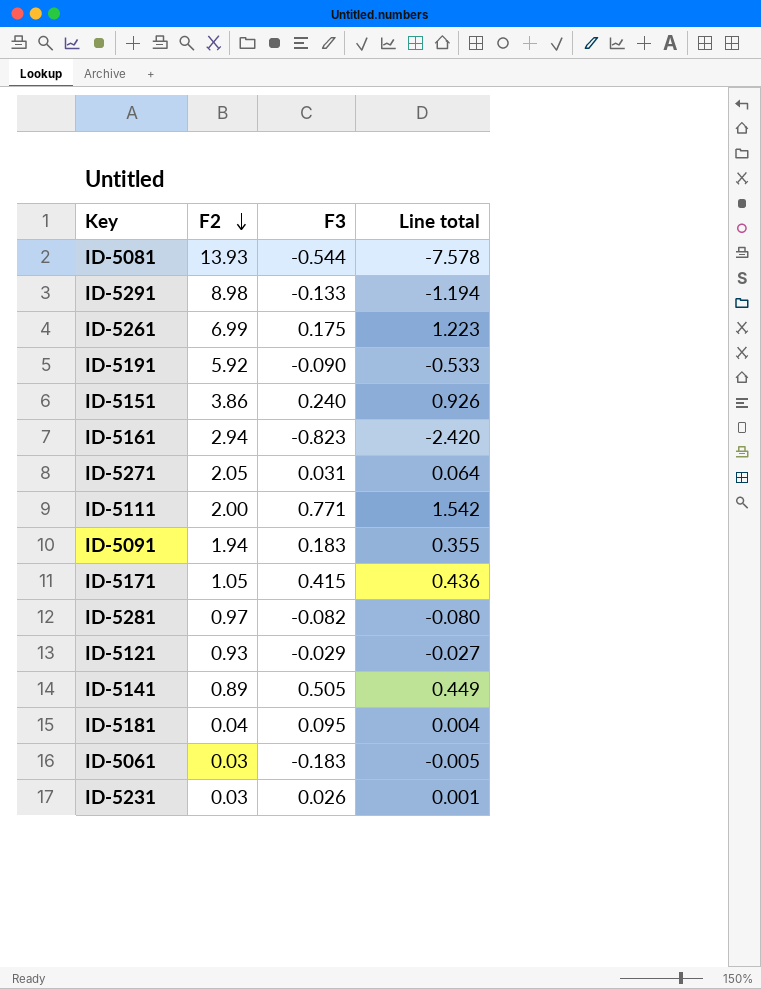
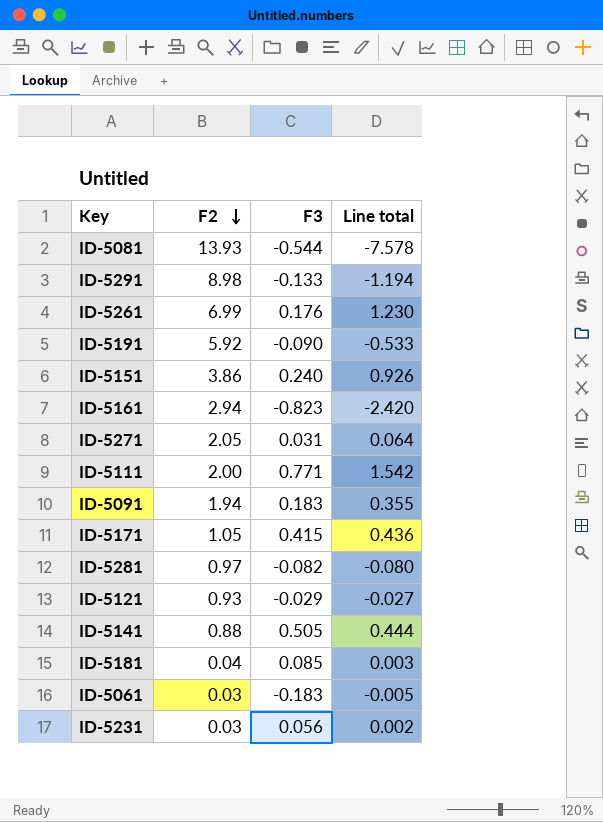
ID-5261 | F3: 0.175 -> 0.176
ID-5261 | Line total: 1.223 -> 1.230
ID-5141 | F2: 0.89 -> 0.88
ID-5141 | Line total: 0.449 -> 0.444
ID-5181 | F3: 0.095 -> 0.085
ID-5181 | Line total: 0.004 -> 0.003
ID-5231 | F3: 0.026 -> 0.056
ID-5231 | Line total: 0.001 -> 0.002

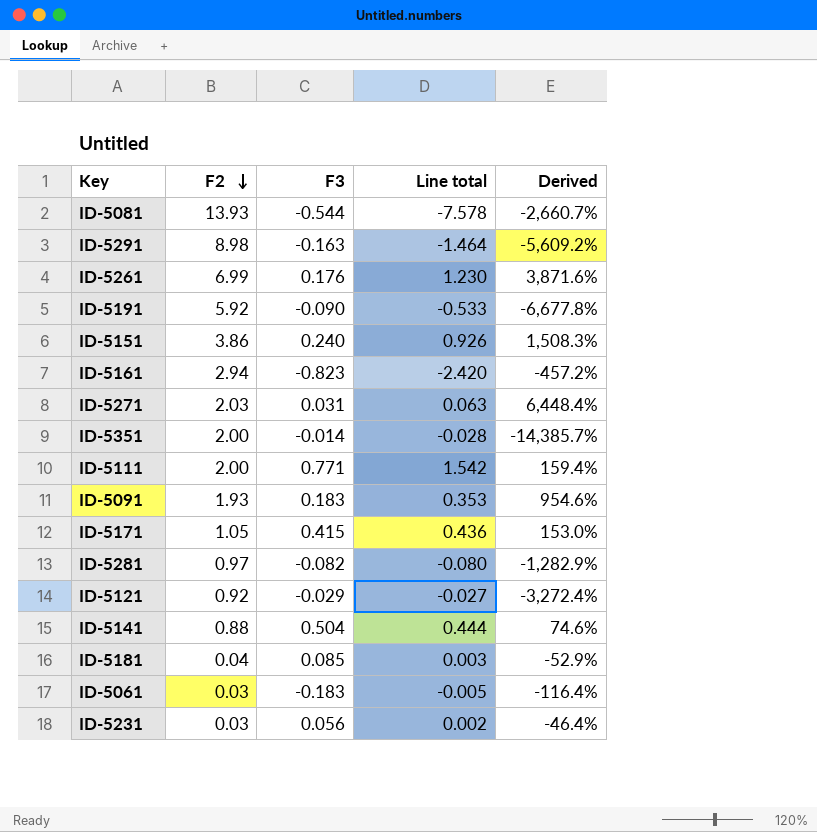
column Derived | formula: none -> ([F2] - [F3]) / [F3]
ID-5291 | F3: -0.133 -> -0.163
ID-5291 | Line total: -1.194 -> -1.464
ID-5271 | F2: 2.05 -> 2.03
ID-5271 | Line total: 0.064 -> 0.063
row ID-5351: none -> 2.00 | -0.014 | -0.028 | -14,385.7%
ID-5091 | F2: 1.94 -> 1.93
ID-5091 | Line total: 0.355 -> 0.353
ID-5121 | F2: 0.93 -> 0.92
ID-5141 | F3: 0.505 -> 0.504

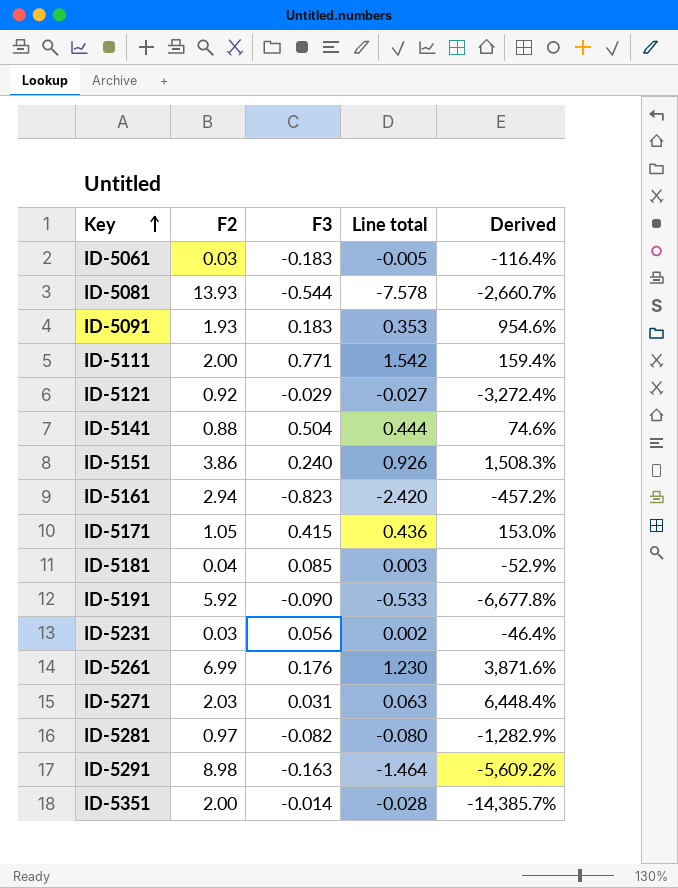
row order: F2 descending -> Key ascending

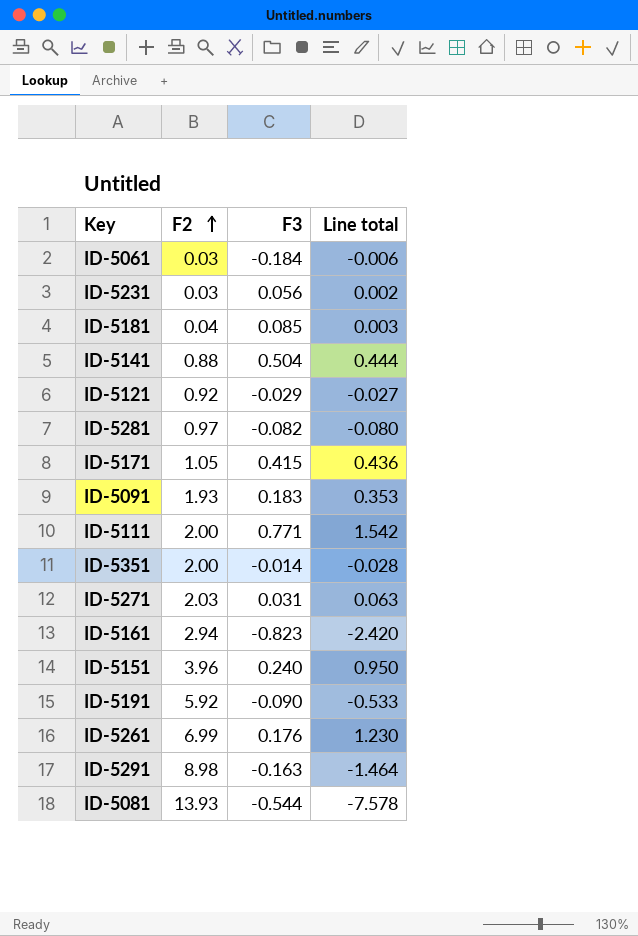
row order: Key ascending -> F2 ascending
column Derived | formula: ([F2] - [F3]) / [F3] -> none
ID-5061 | F3: -0.183 -> -0.184
ID-5061 | Line total: -0.005 -> -0.006
ID-5151 | F2: 3.86 -> 3.96
ID-5151 | Line total: 0.926 -> 0.950

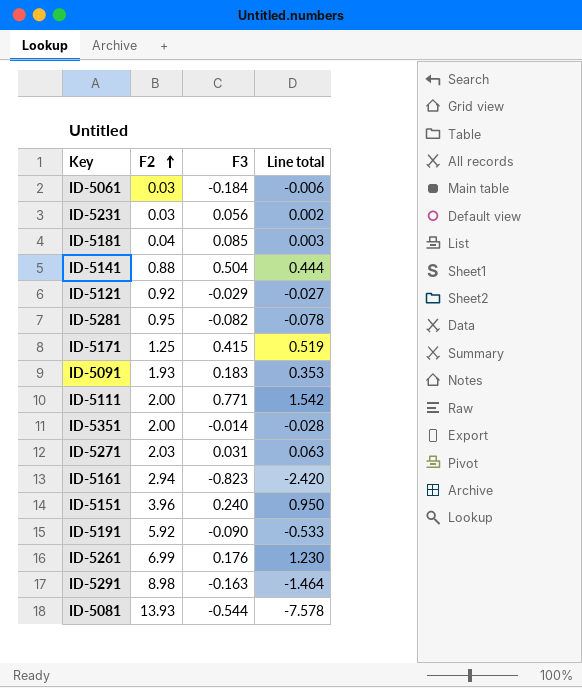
ID-5281 | F2: 0.97 -> 0.95
ID-5281 | Line total: -0.080 -> -0.078
ID-5171 | F2: 1.05 -> 1.25
ID-5171 | Line total: 0.436 -> 0.519

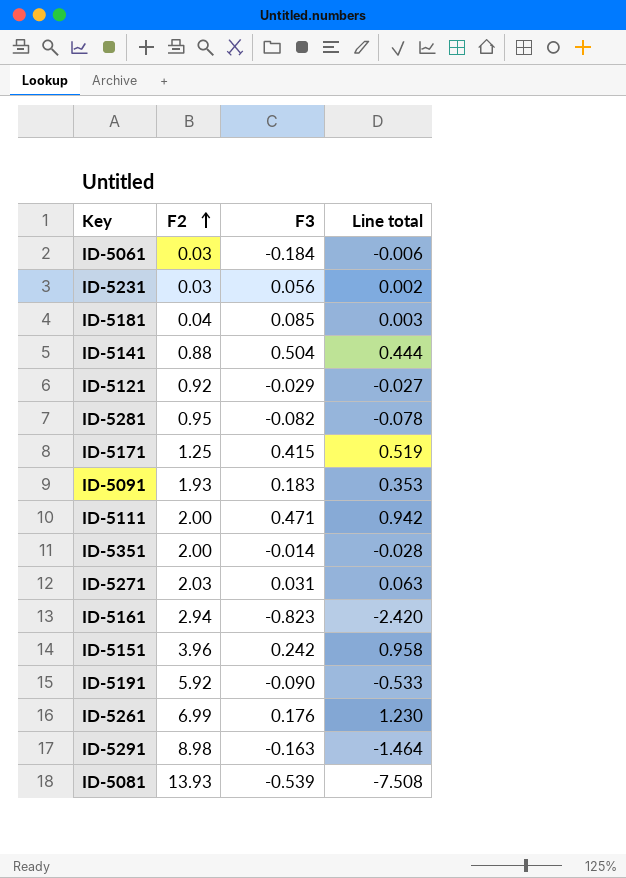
ID-5111 | F3: 0.771 -> 0.471
ID-5111 | Line total: 1.542 -> 0.942
ID-5151 | F3: 0.240 -> 0.242
ID-5151 | Line total: 0.950 -> 0.958
ID-5081 | F3: -0.544 -> -0.539
ID-5081 | Line total: -7.578 -> -7.508

